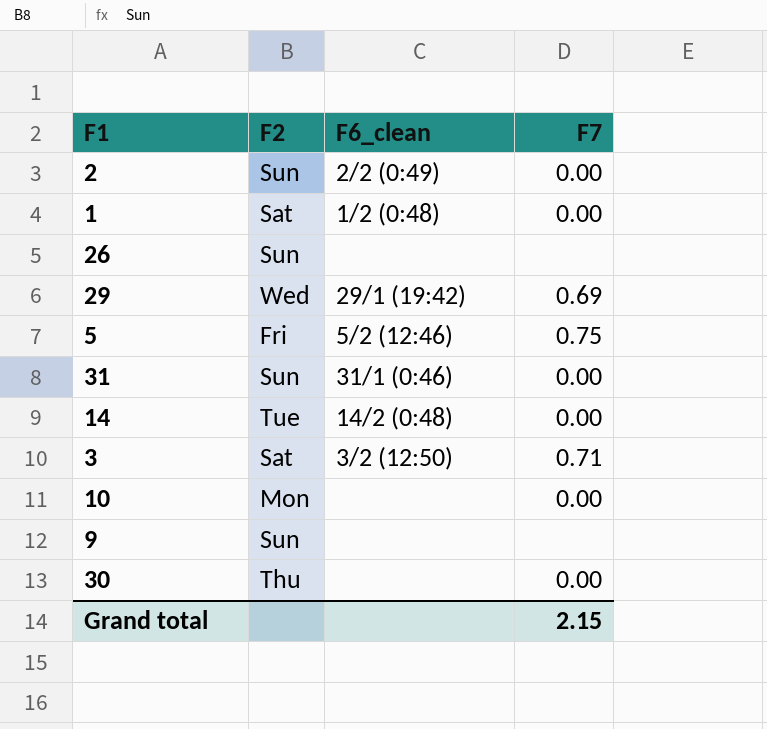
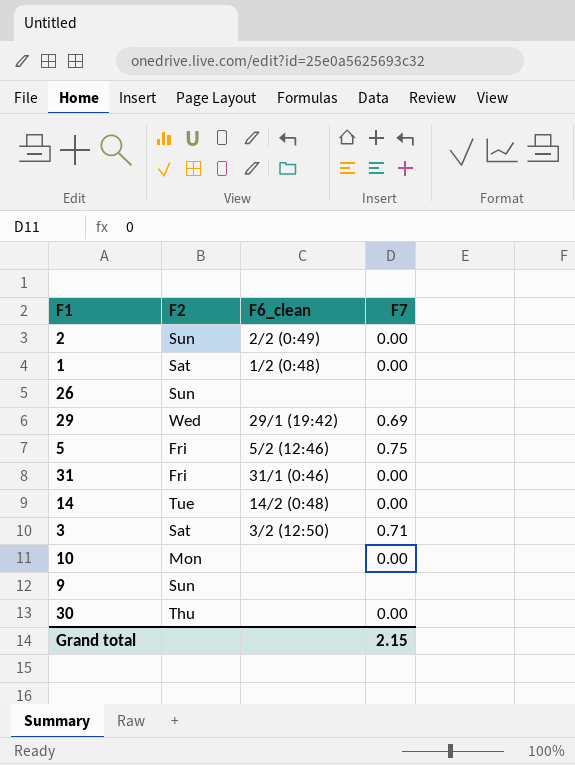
31 | F2: Sun -> Fri

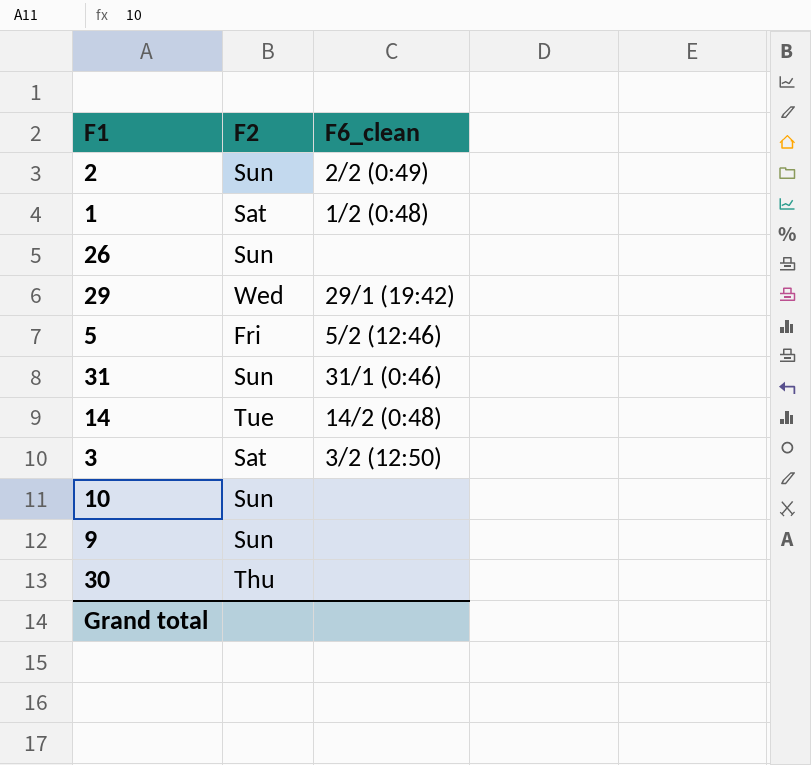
column F7 | position: 4 -> none
31 | F2: Fri -> Sun
10 | F2: Mon -> Sun

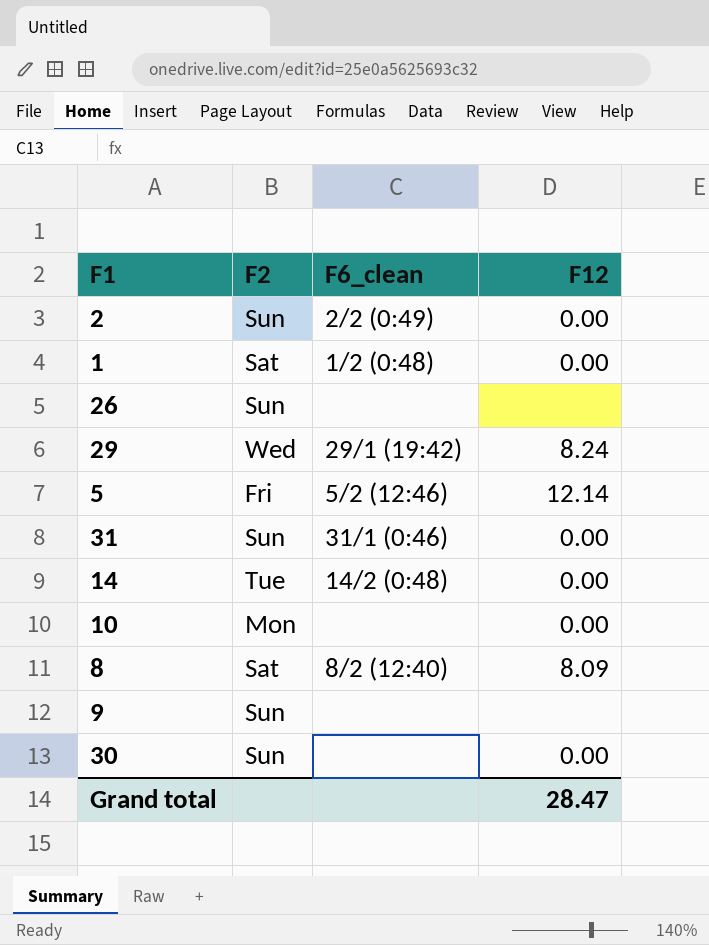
column F12 | position: none -> 4
row 3: Sat | 3/2 (12:50) -> none
10 | F2: Sun -> Mon
row 8: none -> Sat | 8/2 (12:40) | 8.09
30 | F2: Thu -> Sun

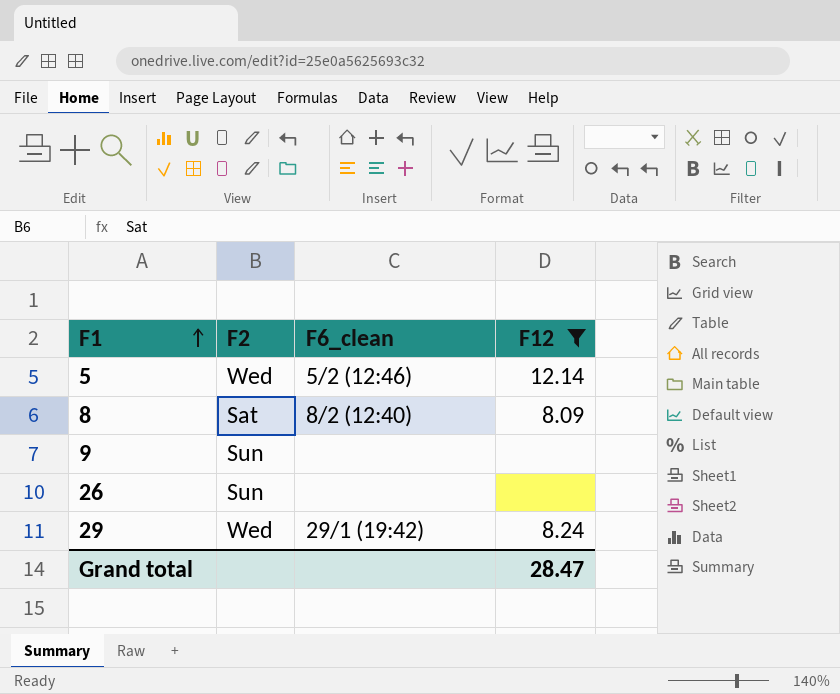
filter: none -> F12 != 0.00
row order: none -> F1 ascending
5 | F2: Fri -> Wed

